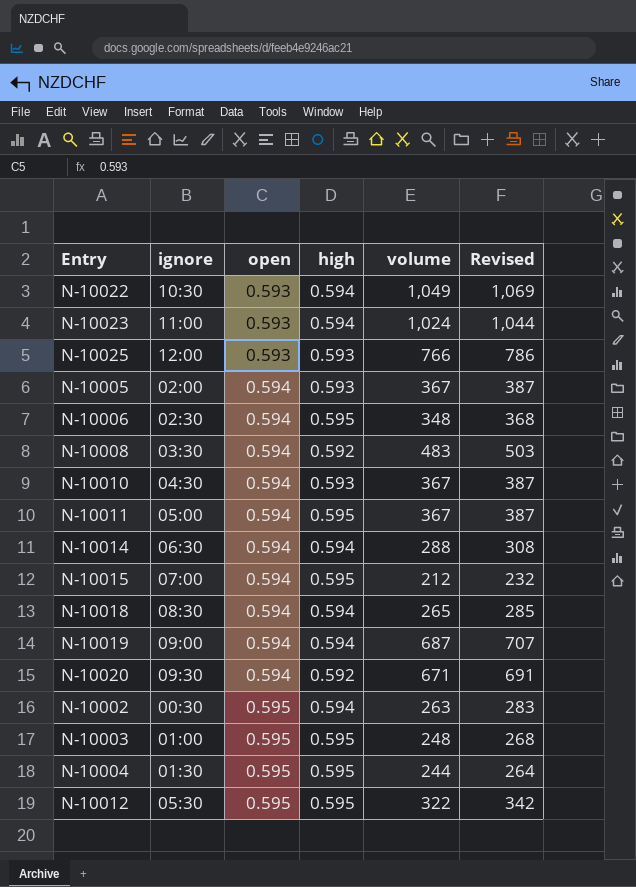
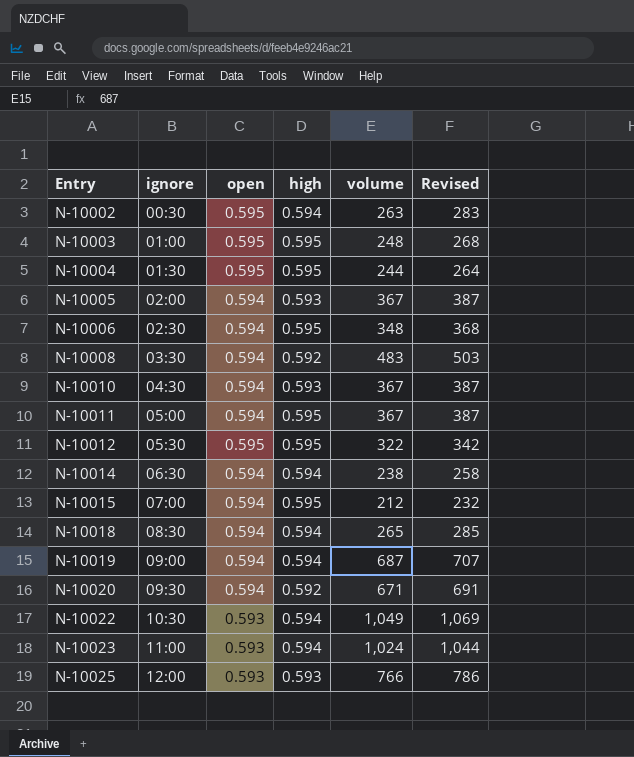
row order: open ascending -> Entry ascending
N-10014 | volume: 288 -> 238
N-10014 | Revised: 308 -> 258

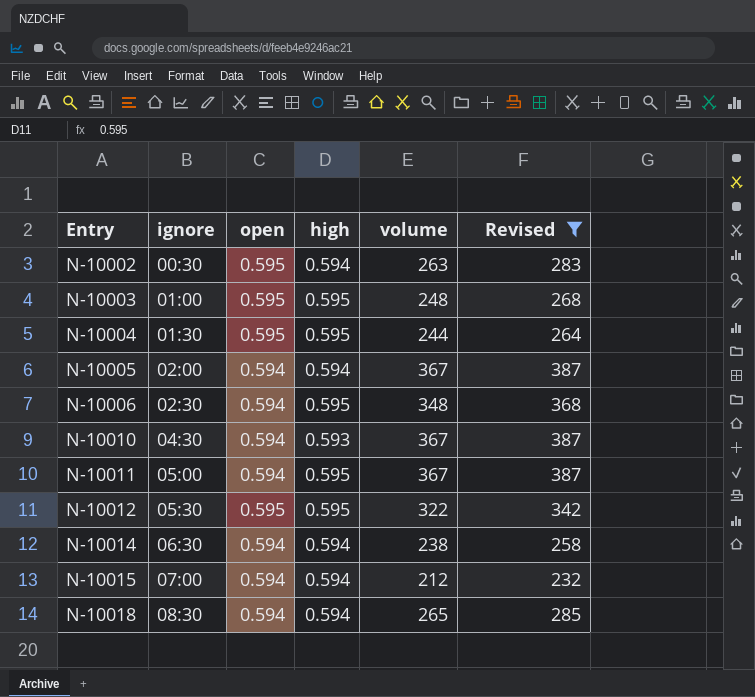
filter: none -> Revised <= 387
N-10005 | high: 0.593 -> 0.594
N-10015 | high: 0.595 -> 0.594

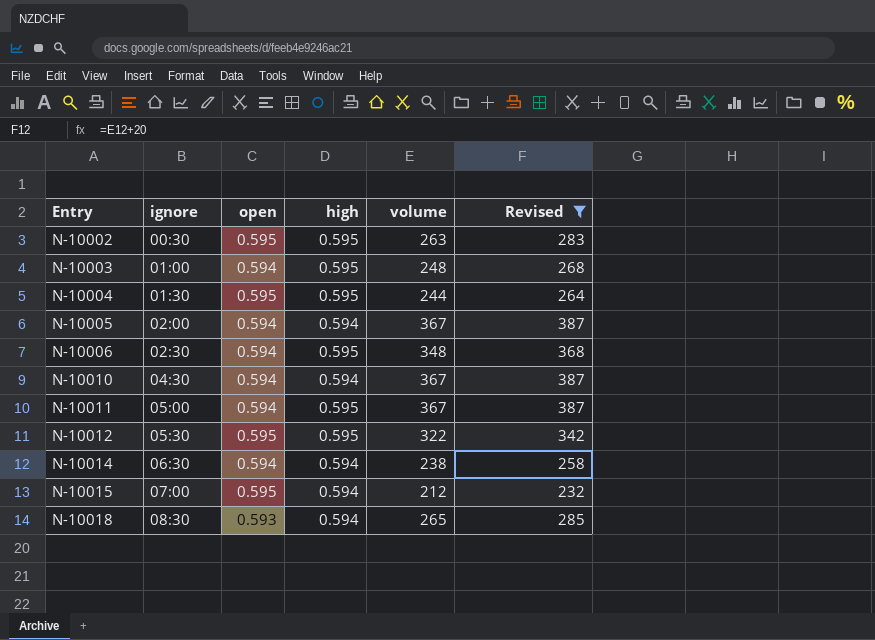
N-10002 | high: 0.594 -> 0.595
N-10003 | open: 0.595 -> 0.594
N-10010 | high: 0.593 -> 0.594
N-10015 | open: 0.594 -> 0.595
N-10018 | open: 0.594 -> 0.593

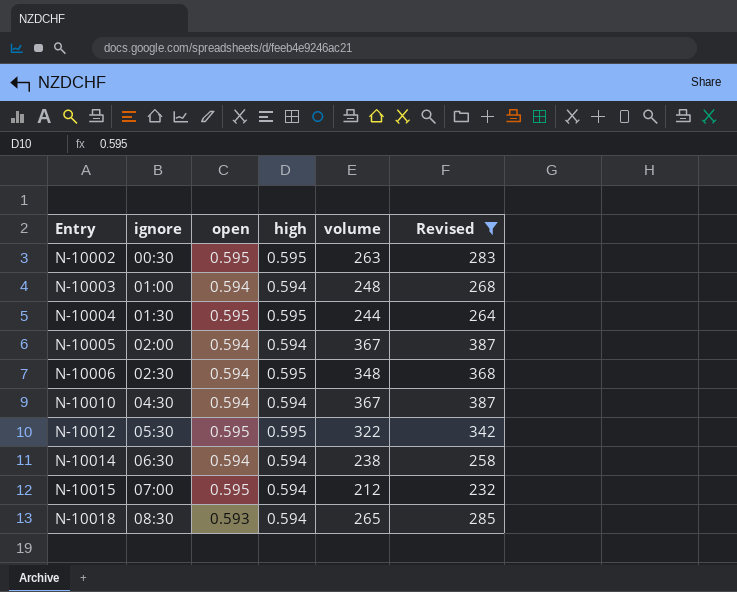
row N-10011: 05:00 | 0.594 | 0.595 | 367 | 387 -> none
N-10003 | high: 0.595 -> 0.594

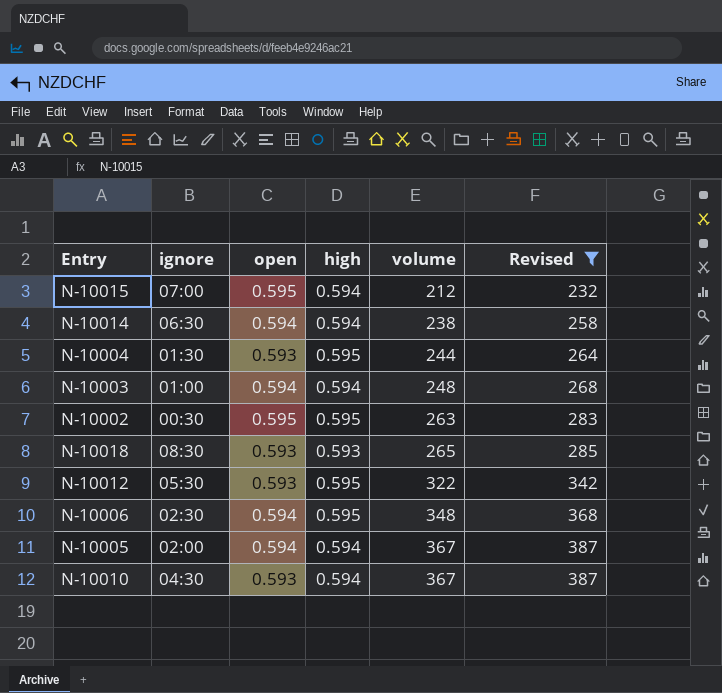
row order: Entry ascending -> volume ascending
N-10004 | open: 0.595 -> 0.593
N-10018 | high: 0.594 -> 0.593
N-10012 | open: 0.595 -> 0.593
N-10010 | open: 0.594 -> 0.593

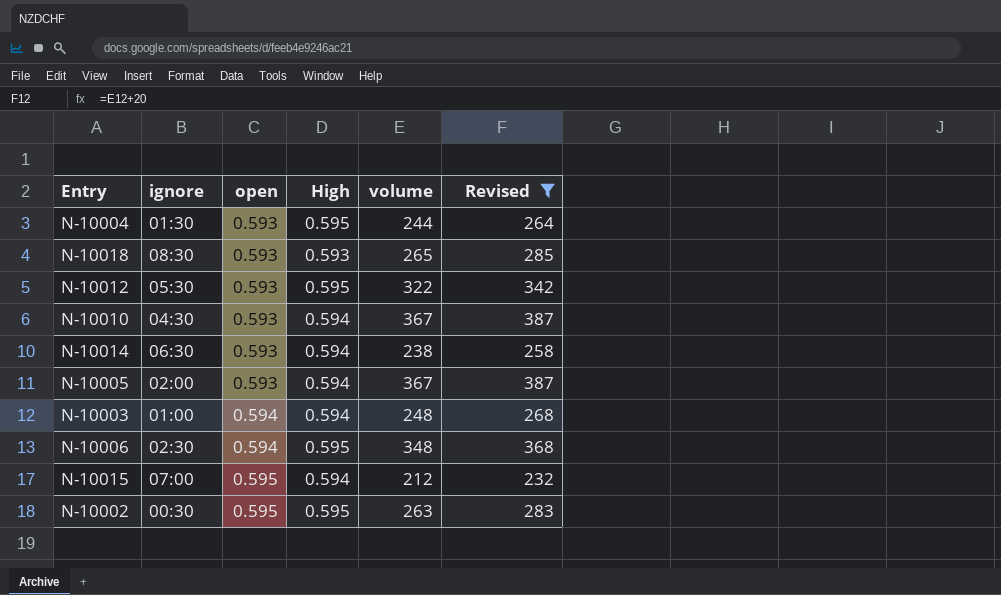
row order: volume ascending -> open ascending
column name: high -> High
N-10014 | open: 0.594 -> 0.593
N-10005 | open: 0.594 -> 0.593

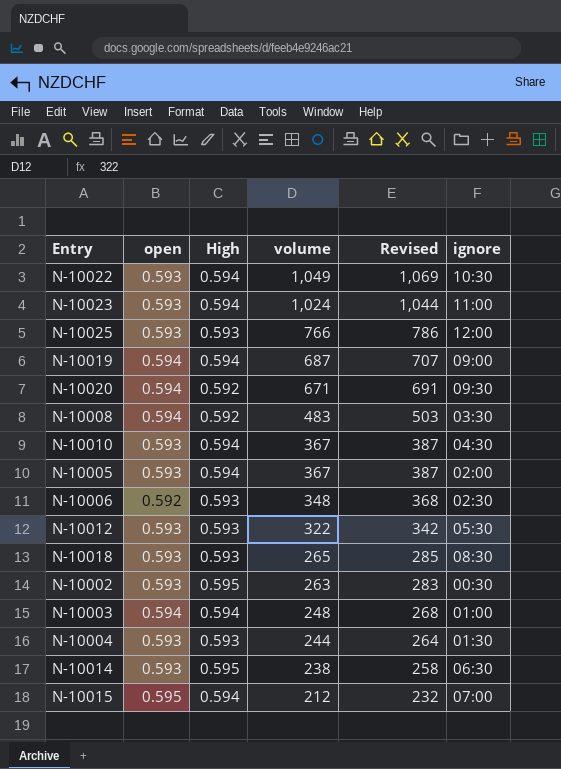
filter: Revised <= 387 -> none
row order: open ascending -> volume descending
column ignore | position: 2 -> 6
N-10006 | open: 0.594 -> 0.592
N-10006 | High: 0.595 -> 0.593
N-10012 | High: 0.595 -> 0.593
N-10002 | open: 0.595 -> 0.593
N-10004 | High: 0.595 -> 0.593
N-10014 | High: 0.594 -> 0.595

